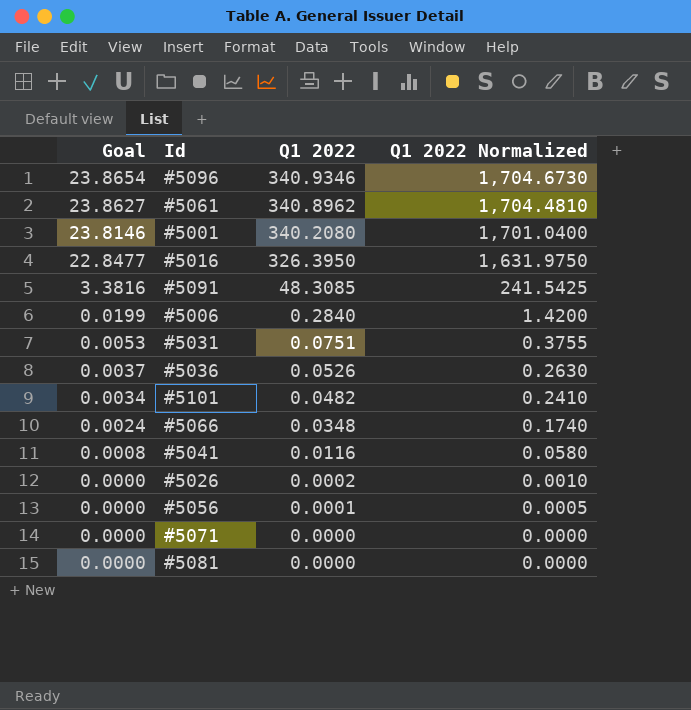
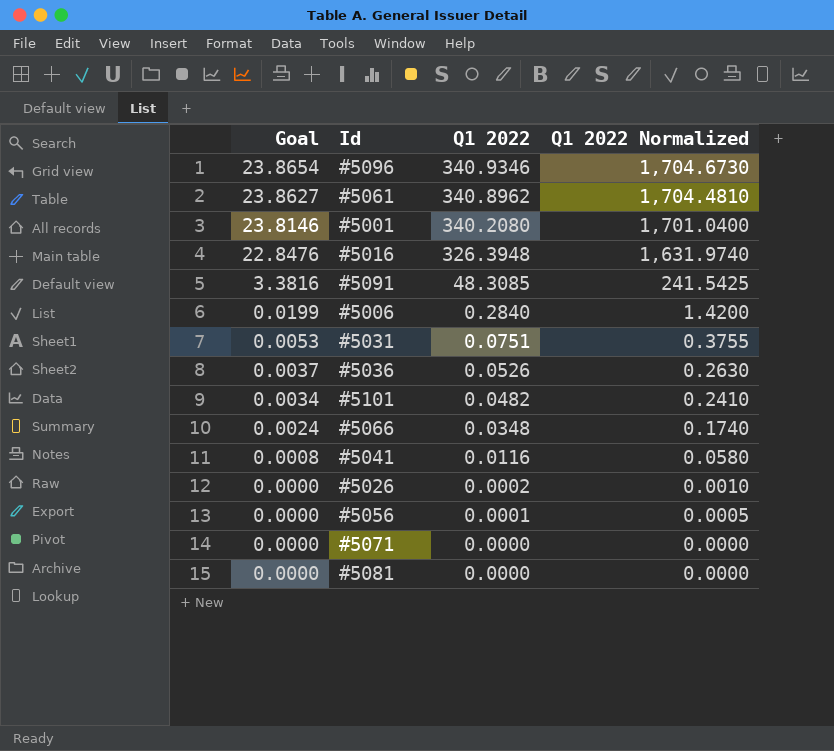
#5016 | Goal: 22.8477 -> 22.8476
#5016 | Q1 2022: 326.3950 -> 326.3948
#5016 | Q1 2022 Normalized: 1,631.9750 -> 1,631.9740

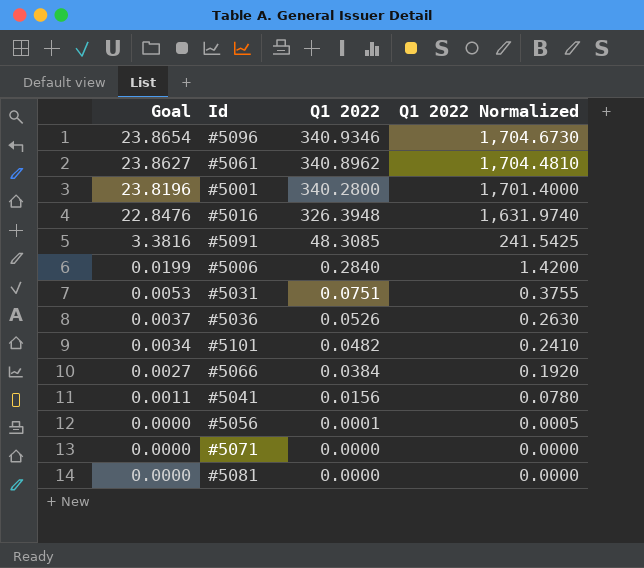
row #5026: 0.0000 | 0.0002 | 0.0010 -> none
#5001 | Goal: 23.8146 -> 23.8196
#5001 | Q1 2022: 340.2080 -> 340.2800
#5001 | Q1 2022 Normalized: 1,701.0400 -> 1,701.4000
#5066 | Goal: 0.0024 -> 0.0027
#5066 | Q1 2022: 0.0348 -> 0.0384
#5066 | Q1 2022 Normalized: 0.1740 -> 0.1920
#5041 | Goal: 0.0008 -> 0.0011
#5041 | Q1 2022: 0.0116 -> 0.0156
#5041 | Q1 2022 Normalized: 0.0580 -> 0.0780

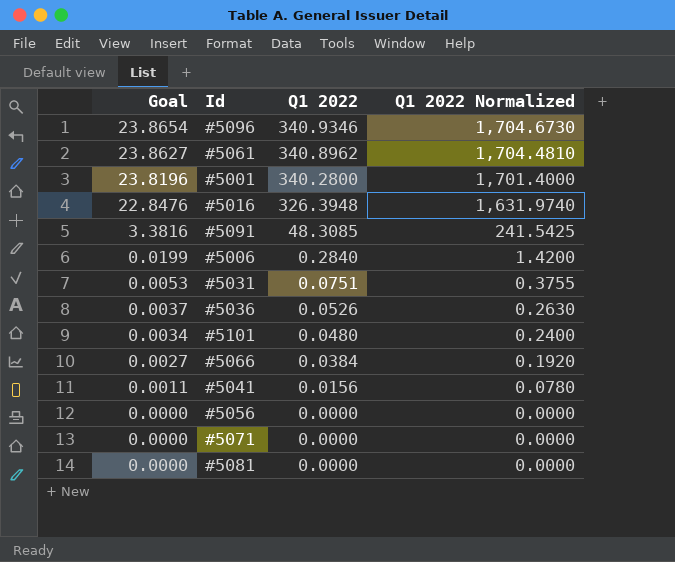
#5101 | Q1 2022: 0.0482 -> 0.0480
#5101 | Q1 2022 Normalized: 0.2410 -> 0.2400
#5056 | Q1 2022: 0.0001 -> 0.0000
#5056 | Q1 2022 Normalized: 0.0005 -> 0.0000

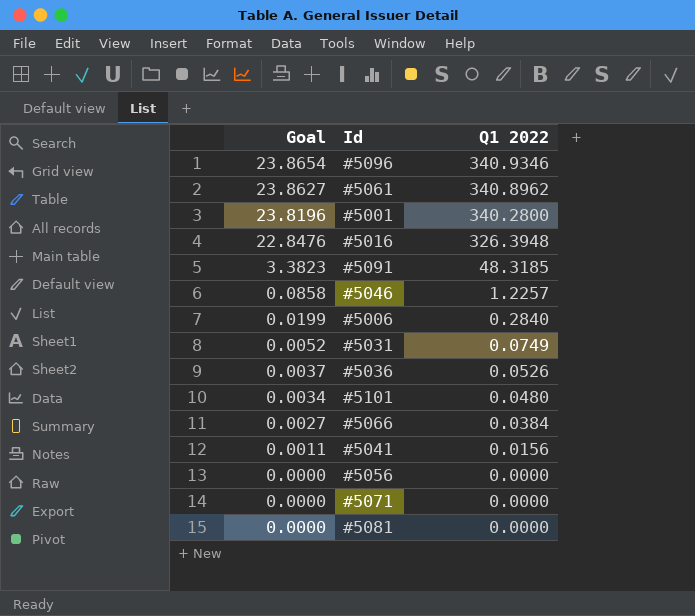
column Q1 2022 Normalized | formula: [Q1 2022] * 5 -> none
#5091 | Goal: 3.3816 -> 3.3823
#5091 | Q1 2022: 48.3085 -> 48.3185
row #5046: none -> 0.0858 | 1.2257
#5031 | Goal: 0.0053 -> 0.0052
#5031 | Q1 2022: 0.0751 -> 0.0749

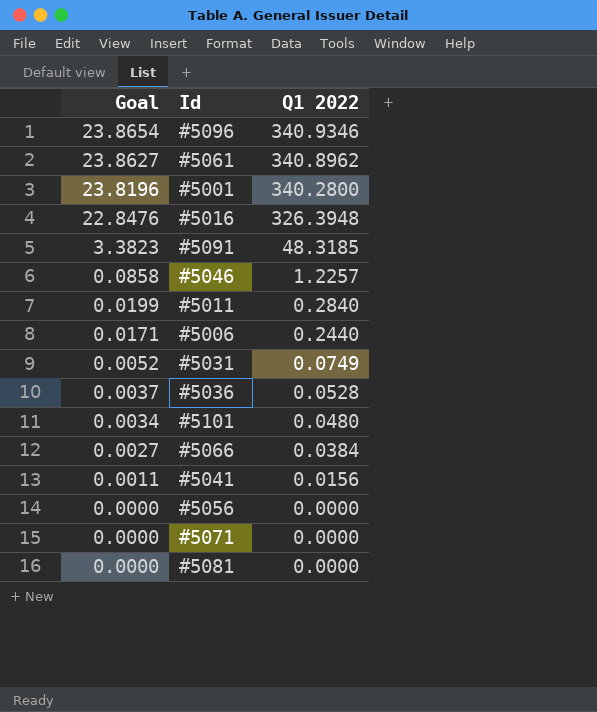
row #5011: none -> 0.0199 | 0.2840
#5006 | Goal: 0.0199 -> 0.0171
#5006 | Q1 2022: 0.2840 -> 0.2440
#5036 | Q1 2022: 0.0526 -> 0.0528

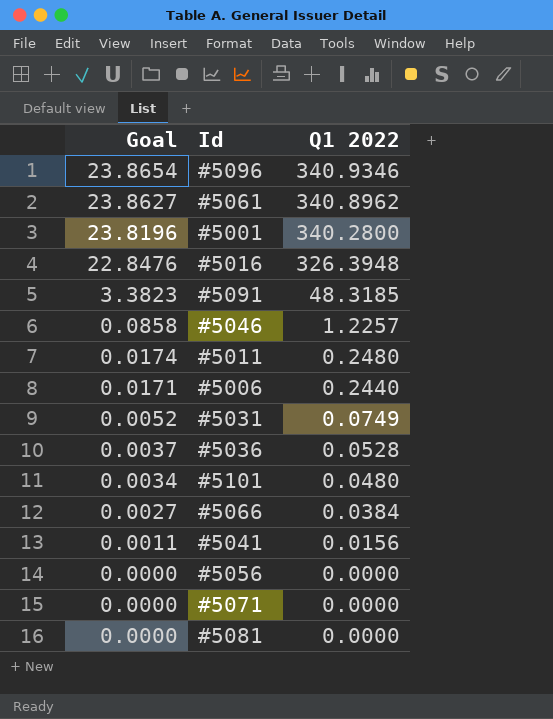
#5011 | Goal: 0.0199 -> 0.0174
#5011 | Q1 2022: 0.2840 -> 0.2480

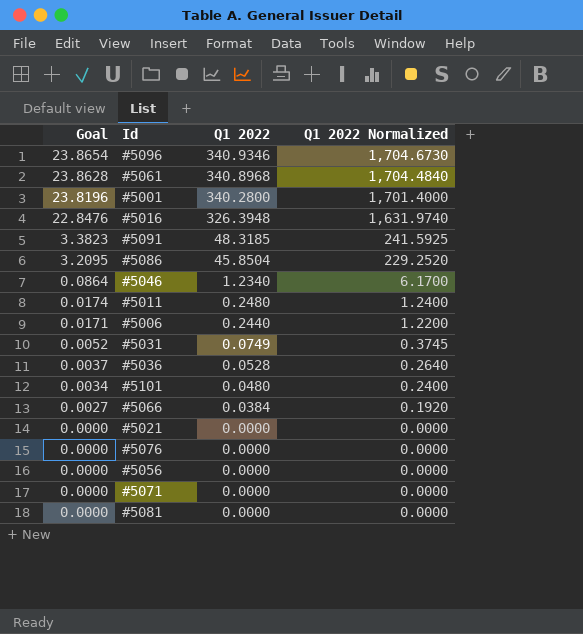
column Q1 2022 Normalized | formula: none -> [Q1 2022] * 5
row #5041: 0.0011 | 0.0156 -> none
#5061 | Goal: 23.8627 -> 23.8628
#5061 | Q1 2022: 340.8962 -> 340.8968
row #5086: none -> 3.2095 | 45.8504 | 229.2520
#5046 | Goal: 0.0858 -> 0.0864
#5046 | Q1 2022: 1.2257 -> 1.2340
row #5021: none -> 0.0000 | 0.0000 | 0.0000
row #5076: none -> 0.0000 | 0.0000 | 0.0000

